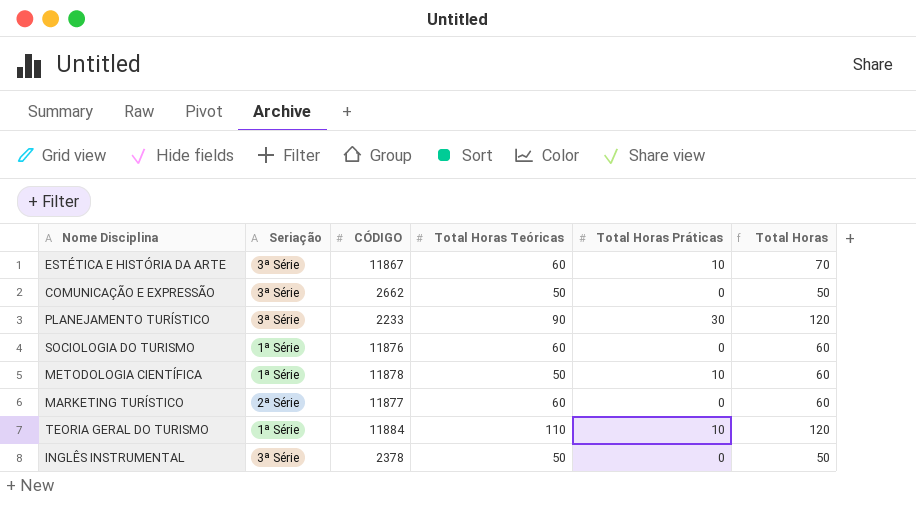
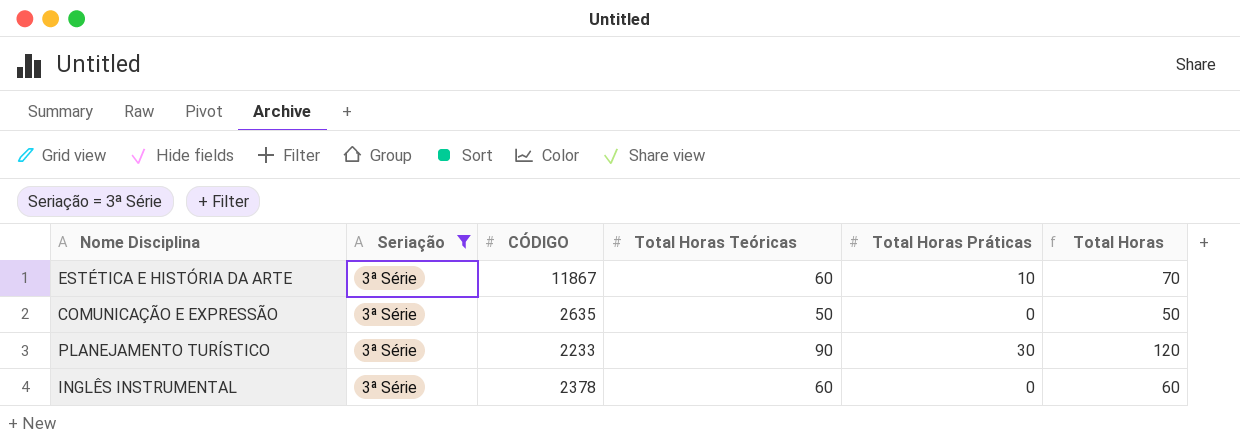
filter: none -> Seriação = 3ª Série
COMUNICAÇÃO E EXPRESSÃO | CÓDIGO: 2662 -> 2635
INGLÊS INSTRUMENTAL | Total Horas Teóricas: 50 -> 60
INGLÊS INSTRUMENTAL | Total Horas: 50 -> 60

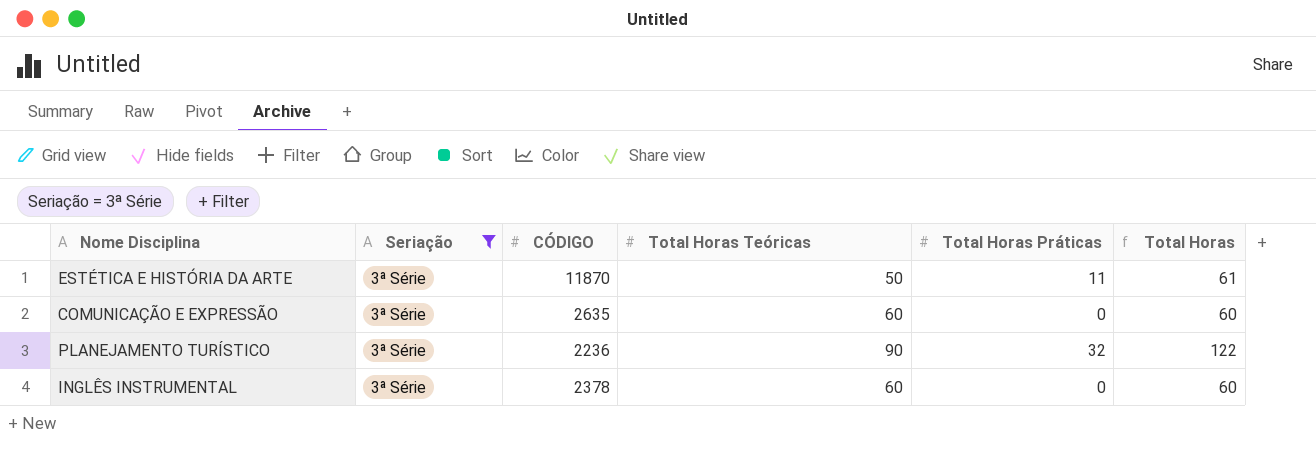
ESTÉTICA E HISTÓRIA DA ARTE | CÓDIGO: 11867 -> 11870
ESTÉTICA E HISTÓRIA DA ARTE | Total Horas Teóricas: 60 -> 50
ESTÉTICA E HISTÓRIA DA ARTE | Total Horas Práticas: 10 -> 11
ESTÉTICA E HISTÓRIA DA ARTE | Total Horas: 70 -> 61
COMUNICAÇÃO E EXPRESSÃO | Total Horas Teóricas: 50 -> 60
COMUNICAÇÃO E EXPRESSÃO | Total Horas: 50 -> 60
PLANEJAMENTO TURÍSTICO | CÓDIGO: 2233 -> 2236
PLANEJAMENTO TURÍSTICO | Total Horas Práticas: 30 -> 32
PLANEJAMENTO TURÍSTICO | Total Horas: 120 -> 122

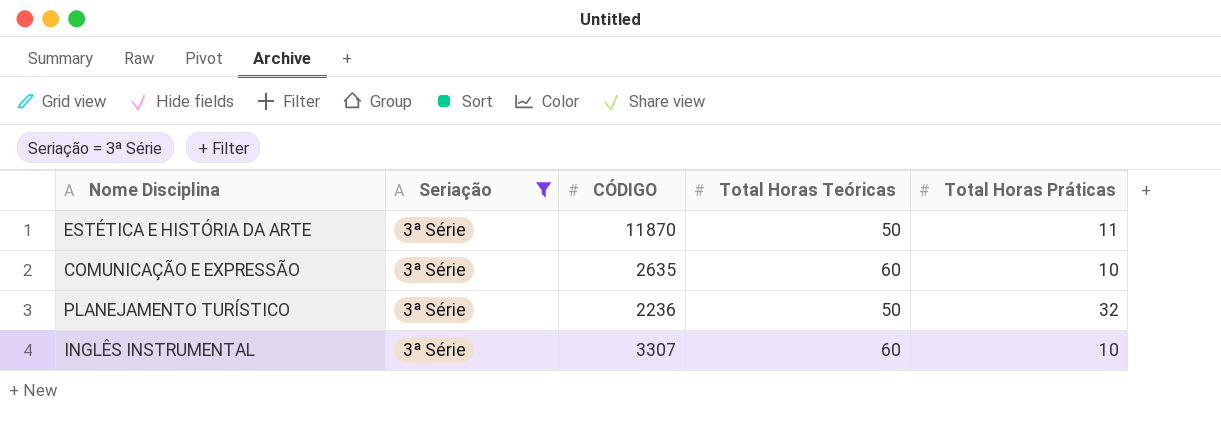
column Total Horas | formula: [Total Horas Teóricas] + [Total Horas Práticas] -> none
COMUNICAÇÃO E EXPRESSÃO | Total Horas Práticas: 0 -> 10
PLANEJAMENTO TURÍSTICO | Total Horas Teóricas: 90 -> 50
INGLÊS INSTRUMENTAL | CÓDIGO: 2378 -> 3307
INGLÊS INSTRUMENTAL | Total Horas Práticas: 0 -> 10

